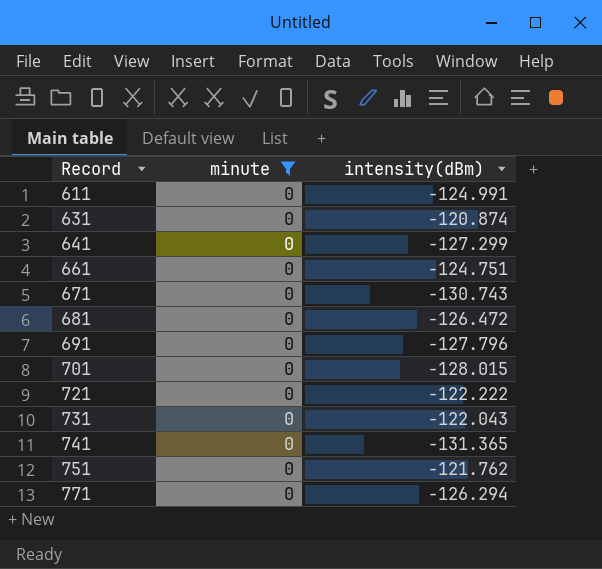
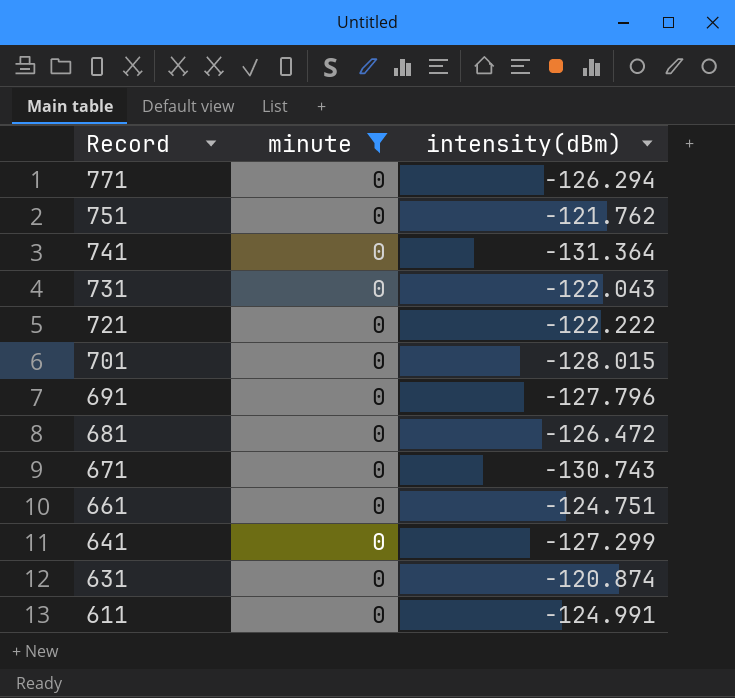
row order: Record ascending -> Record descending
741 | intensity(dBm): -131.365 -> -131.364

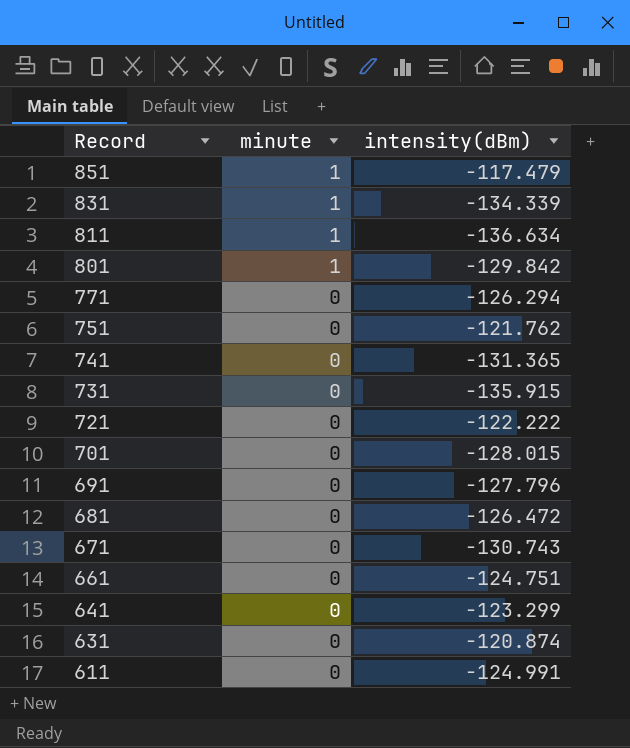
filter: minute = 0 -> none
741 | intensity(dBm): -131.364 -> -131.365
731 | intensity(dBm): -122.043 -> -135.915
641 | intensity(dBm): -127.299 -> -123.299

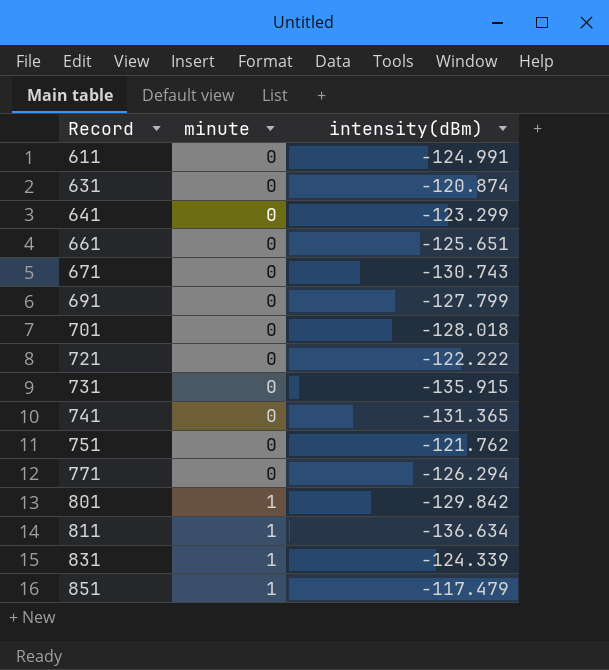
row order: Record descending -> Record ascending
row 681: 0 | -126.472 -> none
661 | intensity(dBm): -124.751 -> -125.651
691 | intensity(dBm): -127.796 -> -127.799
701 | intensity(dBm): -128.015 -> -128.018
831 | intensity(dBm): -134.339 -> -124.339

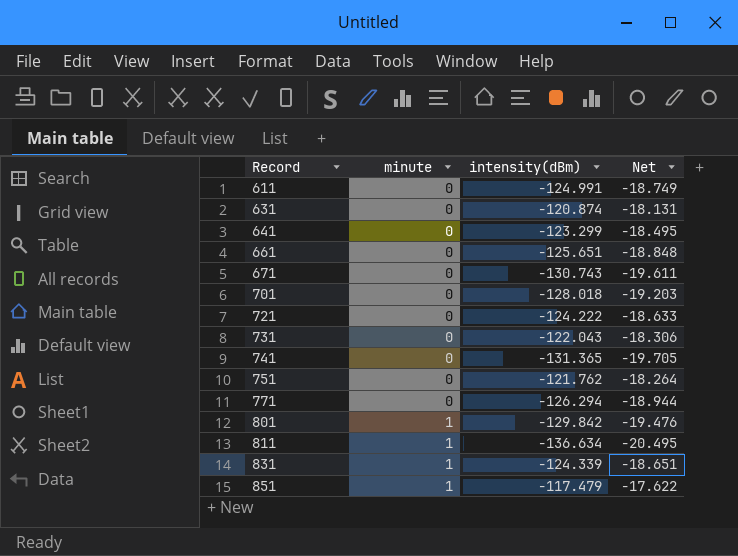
column Net | formula: none -> [intensity(dBm)] * 0.15
row 691: 0 | -127.799 -> none
721 | intensity(dBm): -122.222 -> -124.222
731 | intensity(dBm): -135.915 -> -122.043

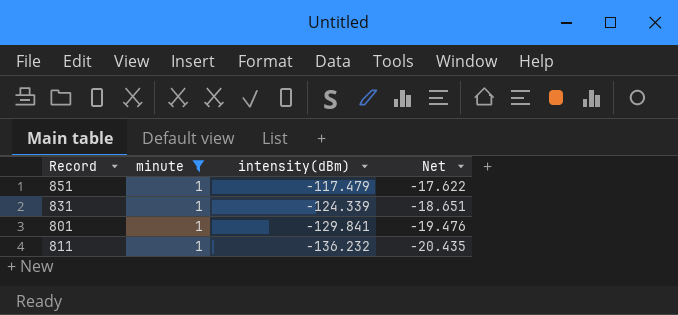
filter: none -> minute = 1
row order: Record ascending -> intensity(dBm) descending
801 | intensity(dBm): -129.842 -> -129.841
811 | intensity(dBm): -136.634 -> -136.232
811 | Net: -20.495 -> -20.435

